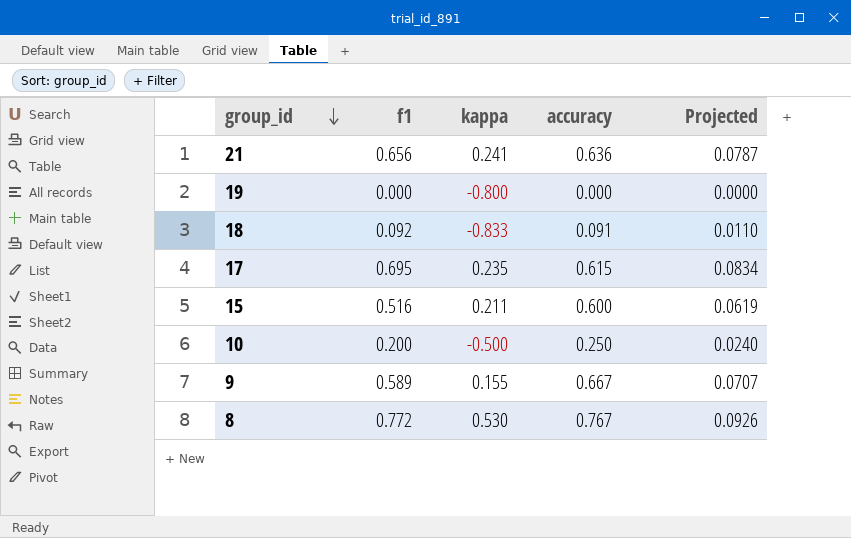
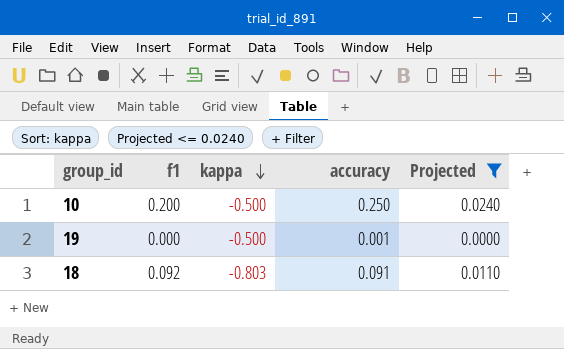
filter: none -> Projected <= 0.0240
row order: group_id descending -> kappa descending
19 | kappa: -0.800 -> -0.500
19 | accuracy: 0.000 -> 0.001
18 | kappa: -0.833 -> -0.803

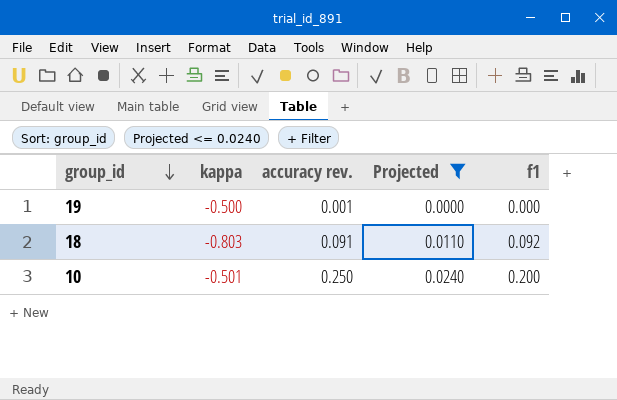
row order: kappa descending -> group_id descending
column name: accuracy -> accuracy rev.
column f1 | position: 2 -> 5
10 | kappa: -0.500 -> -0.501

